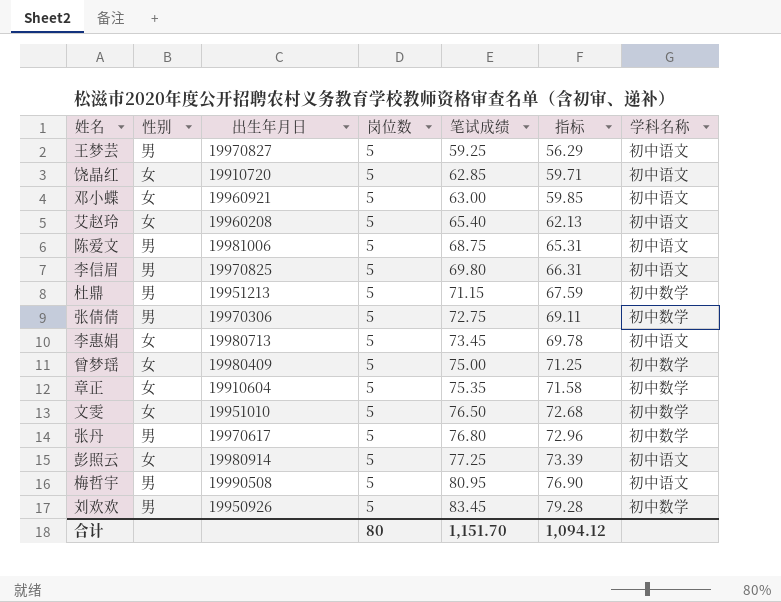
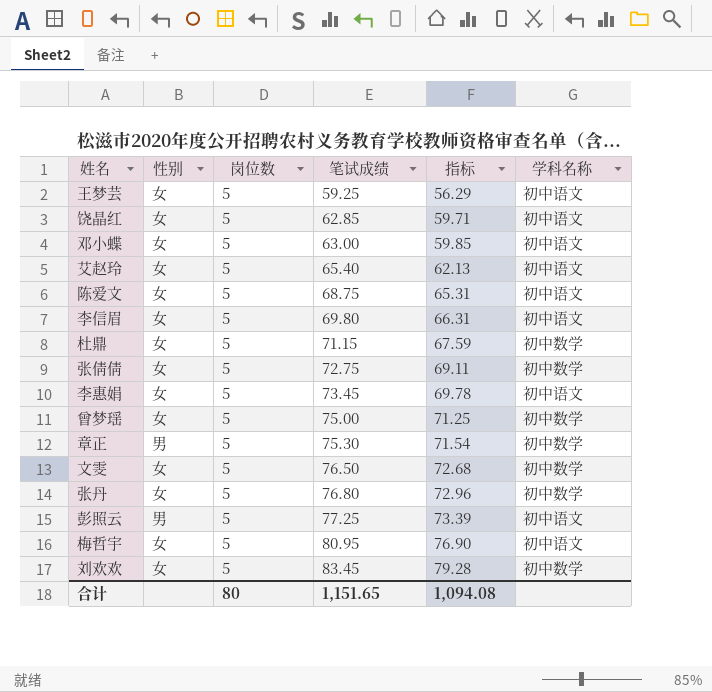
column 出生年月日 | position: 3 -> none
王梦芸 | 性别: 男 -> 女
陈爱文 | 性别: 男 -> 女
李信眉 | 性别: 男 -> 女
杜鼎 | 性别: 男 -> 女
张倩倩 | 性别: 男 -> 女
章正 | 性别: 女 -> 男
章正 | 笔试成绩: 75.35 -> 75.30
章正 | 指标: 71.58 -> 71.54
张丹 | 性别: 男 -> 女
彭照云 | 性别: 女 -> 男
梅哲宇 | 性别: 男 -> 女
刘欢欢 | 性别: 男 -> 女
合计 | 笔试成绩: 1,151.70 -> 1,151.65
合计 | 指标: 1,094.12 -> 1,094.08

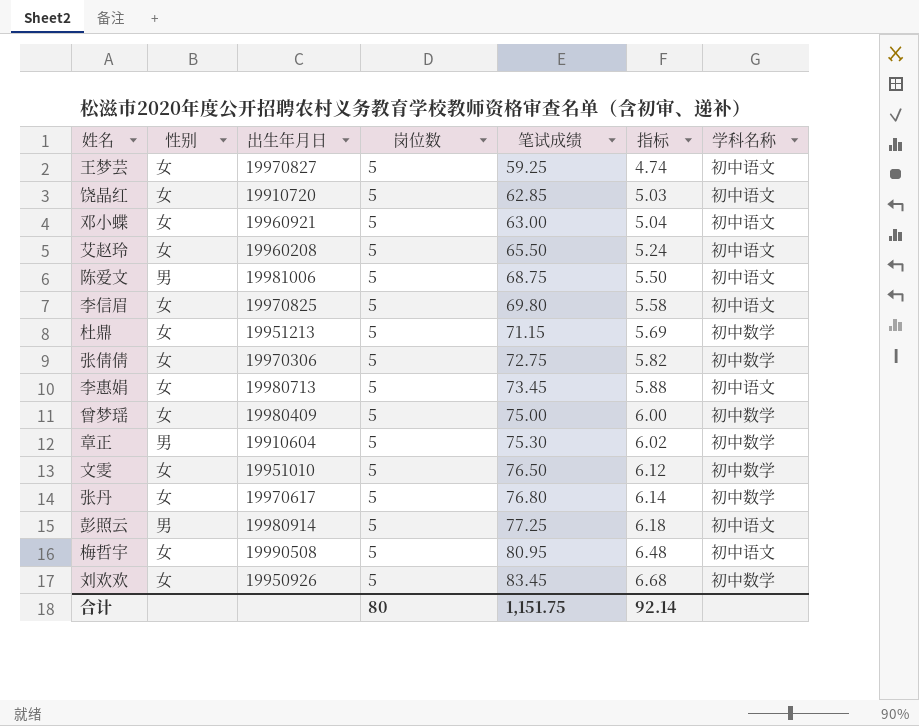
column 出生年月日 | position: none -> 3
column 指标 | formula: [笔试成绩] * 0.95 -> [笔试成绩] * 0.08
艾赵玲 | 笔试成绩: 65.40 -> 65.50
陈爱文 | 性别: 女 -> 男
合计 | 笔试成绩: 1,151.65 -> 1,151.75
合计 | 指标: 1,094.08 -> 92.14

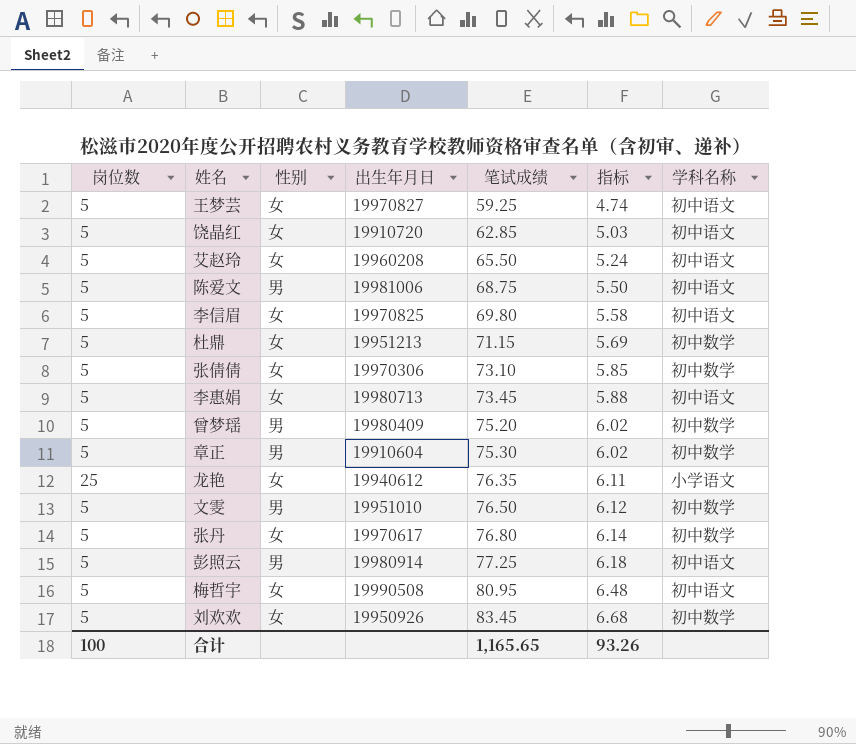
column 岗位数 | position: 4 -> 1
row 邓小蝶: 女 | 19960921 | 5 | 63.00 | 5.04 | 初中语文 -> none
张倩倩 | 笔试成绩: 72.75 -> 73.10
张倩倩 | 指标: 5.82 -> 5.85
曾梦瑶 | 性别: 女 -> 男
曾梦瑶 | 笔试成绩: 75.00 -> 75.20
曾梦瑶 | 指标: 6.00 -> 6.02
row 龙艳: none -> 25 | 女 | 19940612 | 76.35 | 6.11 | 小学语文
文雯 | 性别: 女 -> 男
合计 | 岗位数: 80 -> 100
合计 | 笔试成绩: 1,151.75 -> 1,165.65
合计 | 指标: 92.14 -> 93.26

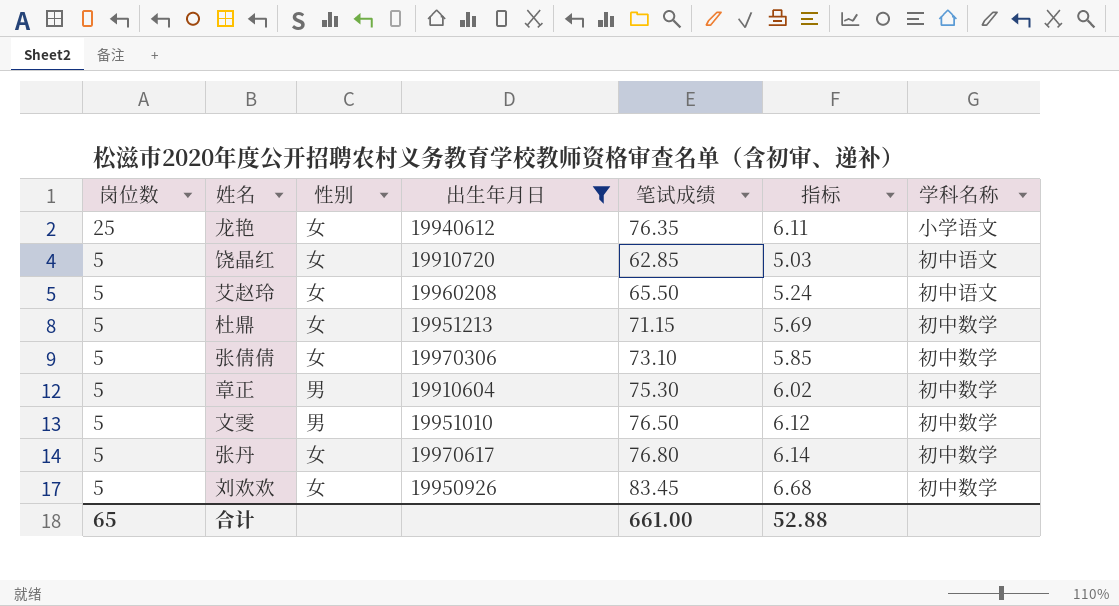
filter: none -> 出生年月日 <= 19970617
row order: 笔试成绩 ascending -> 岗位数 descending
合计 | 岗位数: 100 -> 65
合计 | 笔试成绩: 1,165.65 -> 661.00
合计 | 指标: 93.26 -> 52.88

